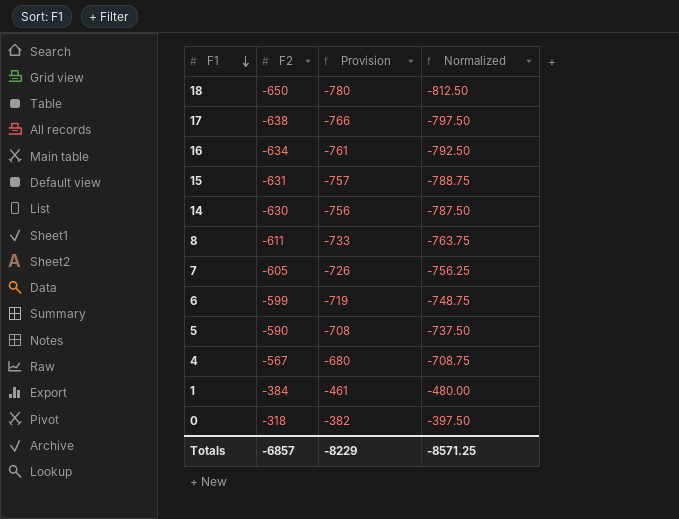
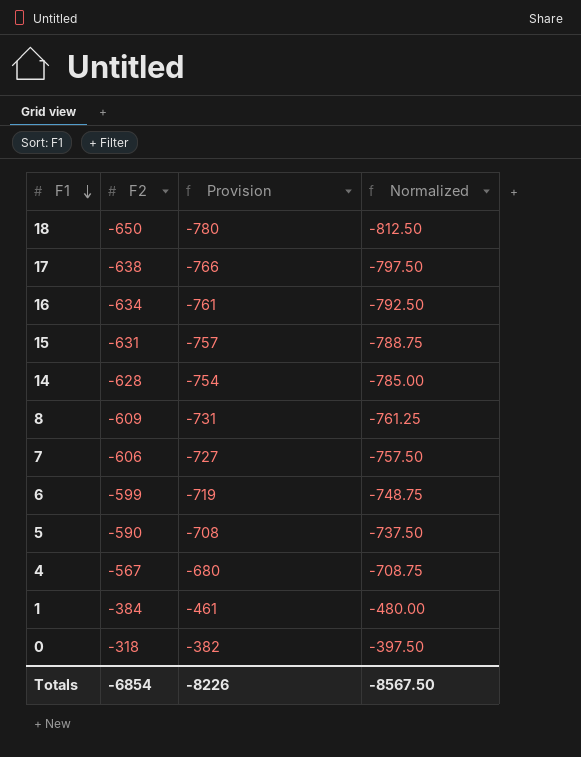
14 | F2: -630 -> -628
14 | Provision: -756 -> -754
14 | Normalized: -787.50 -> -785.00
8 | F2: -611 -> -609
8 | Provision: -733 -> -731
8 | Normalized: -763.75 -> -761.25
7 | F2: -605 -> -606
7 | Provision: -726 -> -727
7 | Normalized: -756.25 -> -757.50
Totals | F2: -6857 -> -6854
Totals | Provision: -8229 -> -8226
Totals | Normalized: -8571.25 -> -8567.50

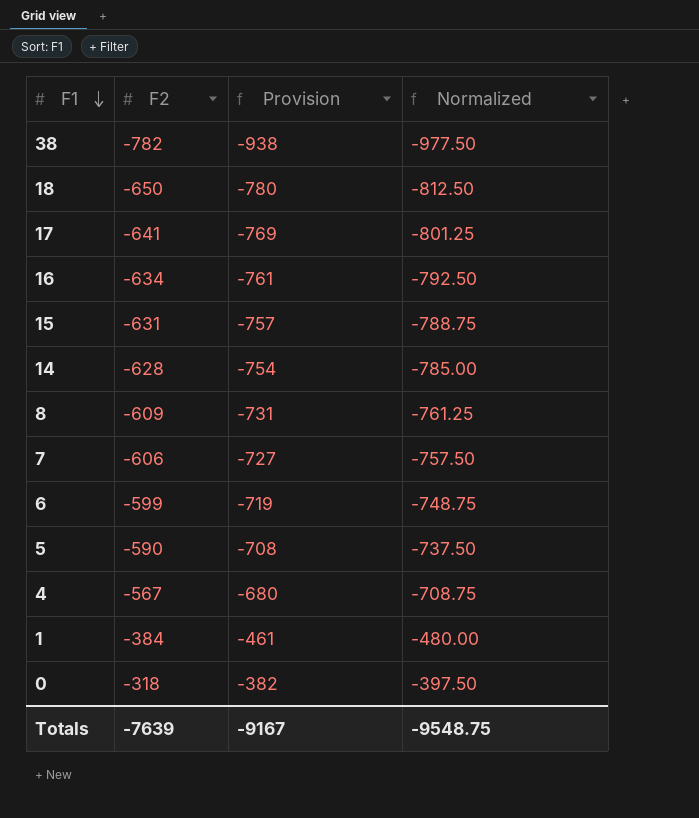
row 38: none -> -782 | -938 | -977.50
17 | F2: -638 -> -641
17 | Provision: -766 -> -769
17 | Normalized: -797.50 -> -801.25
Totals | F2: -6854 -> -7639
Totals | Provision: -8226 -> -9167
Totals | Normalized: -8567.50 -> -9548.75

